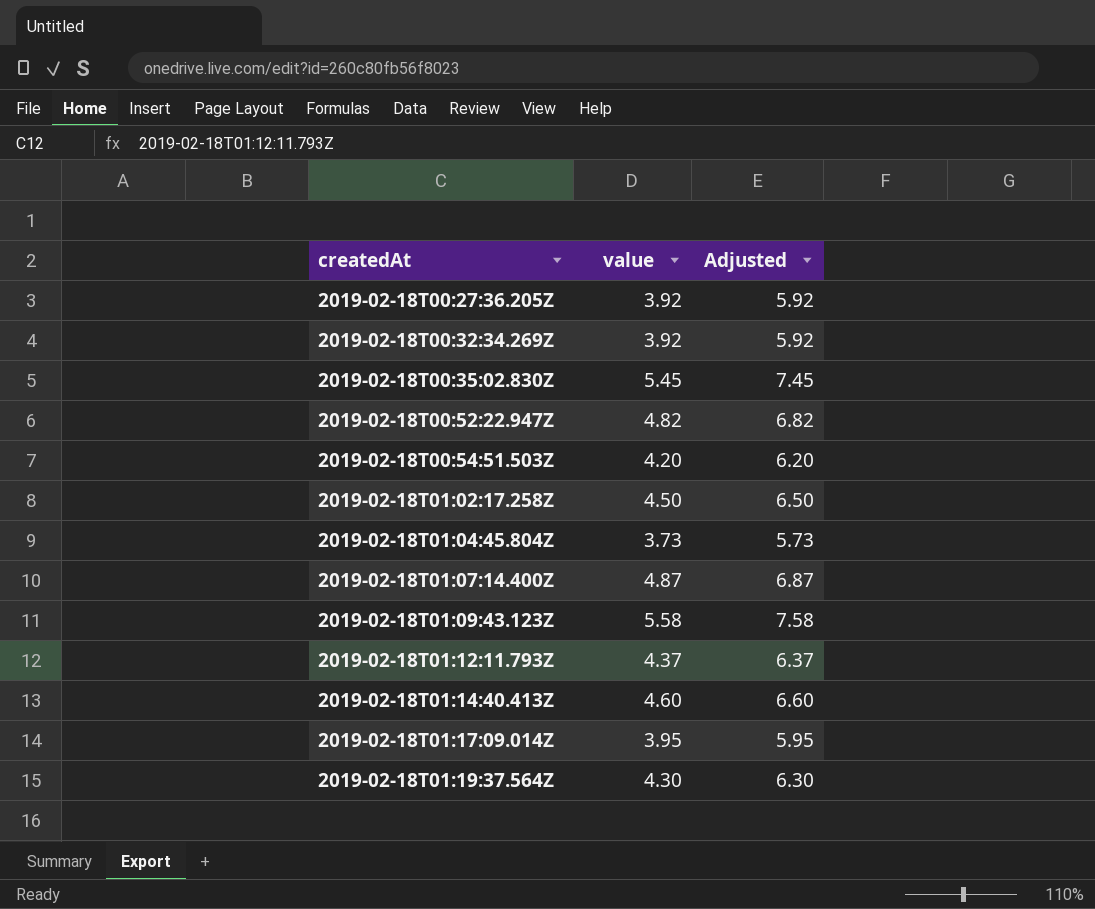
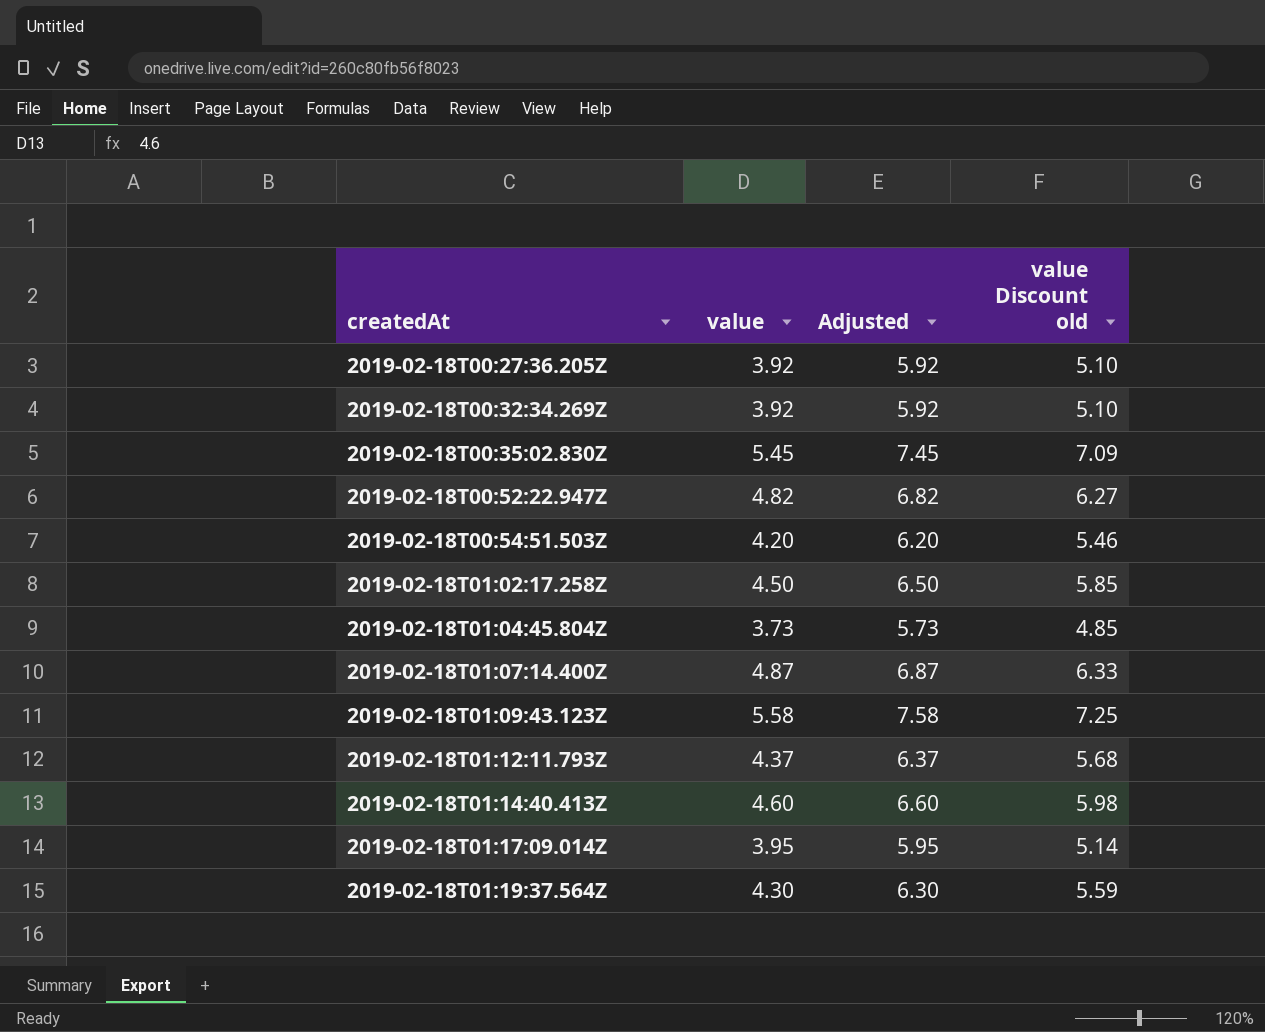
column value Discount old | formula: none -> [value] * 1.3

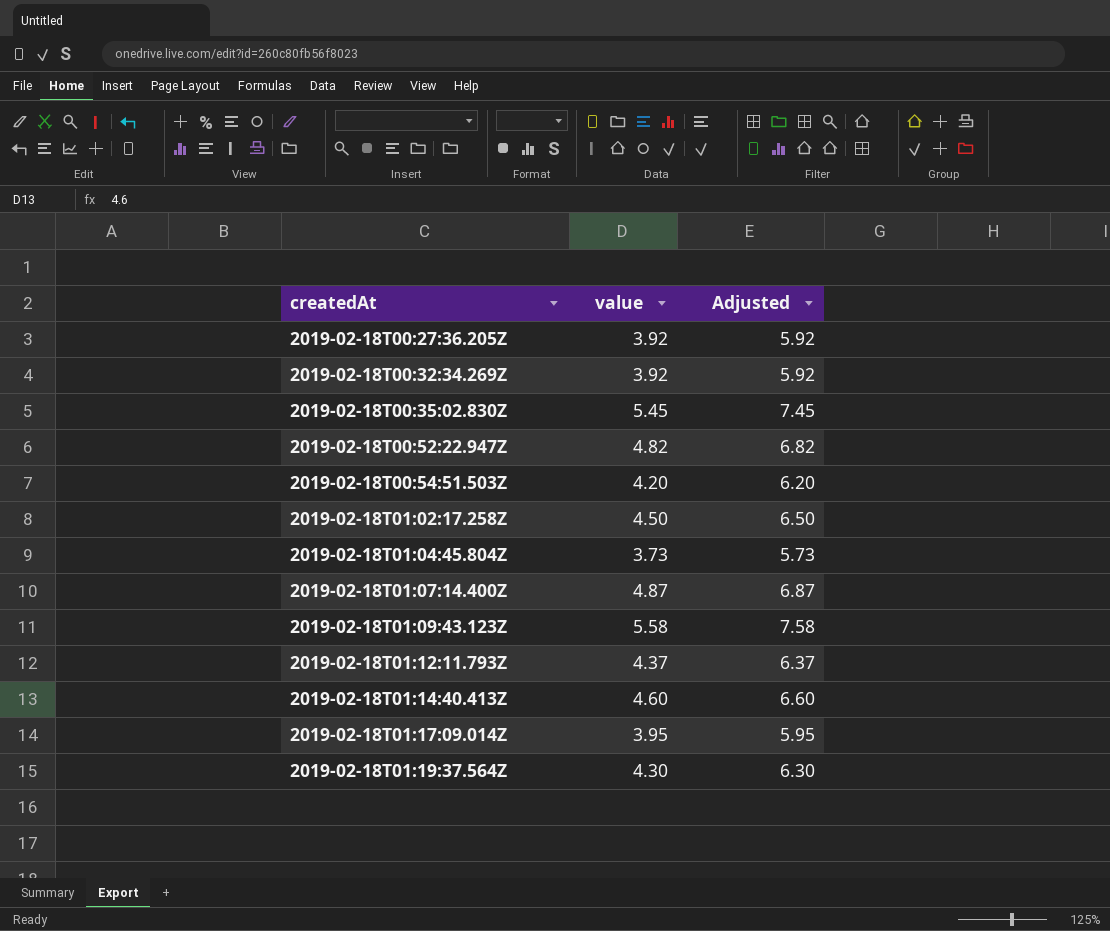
column value Discount old | formula: [value] * 1.3 -> none

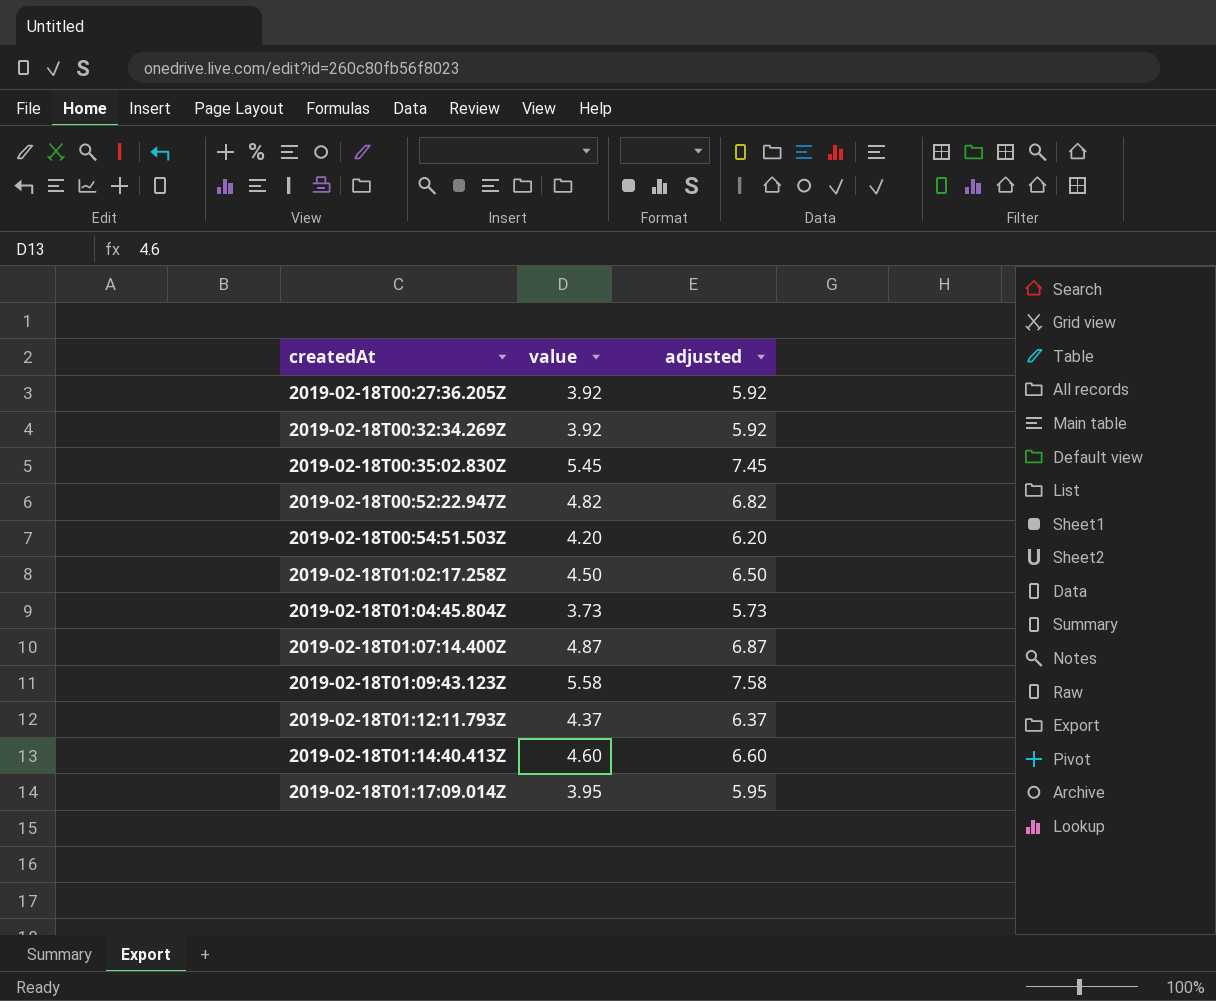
column name: Adjusted -> adjusted
row 2019-02-18T01:19:37.564Z: 4.30 | 6.30 -> none

